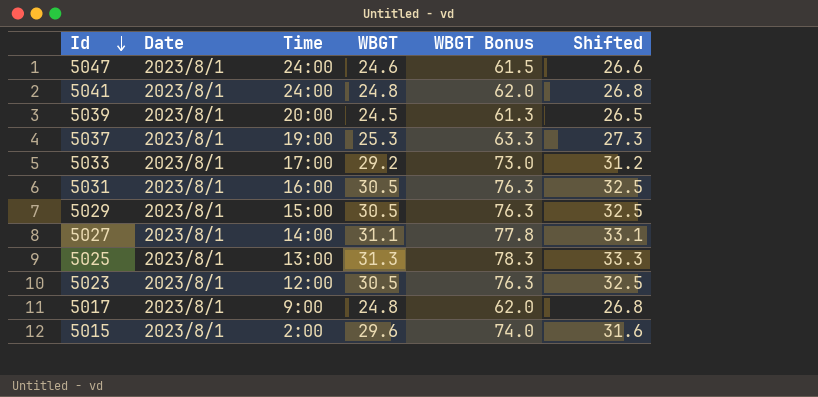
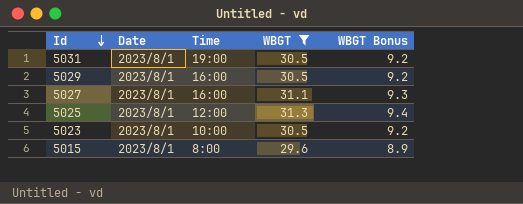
filter: none -> WBGT >= 29.6
column Shifted | formula: [WBGT] + 2 -> none
column WBGT Bonus | formula: [WBGT] * 2.5 -> [WBGT] * 0.3
5031 | Time: 16:00 -> 19:00
5029 | Time: 15:00 -> 16:00
5027 | Time: 14:00 -> 16:00
5025 | Time: 13:00 -> 12:00
5023 | Time: 12:00 -> 10:00
5015 | Time: 2:00 -> 8:00

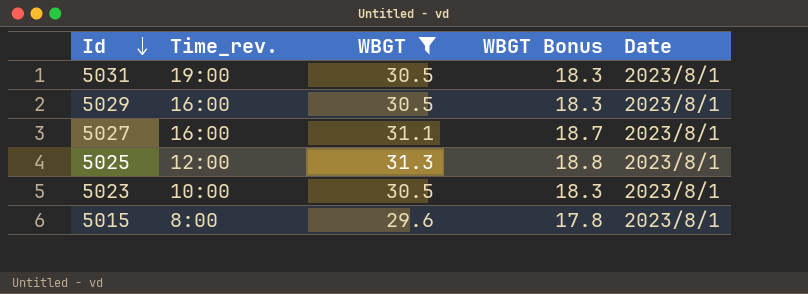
column name: Time -> Time_rev.
column WBGT Bonus | formula: [WBGT] * 0.3 -> [WBGT] * 0.6
column Date | position: 2 -> 5

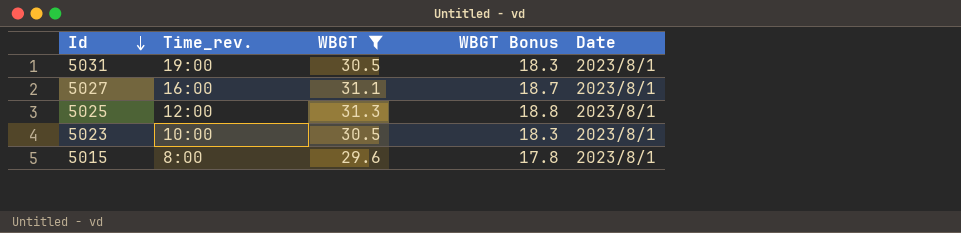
row 5029: 16:00 | 30.5 | 18.3 | 2023/8/1 -> none

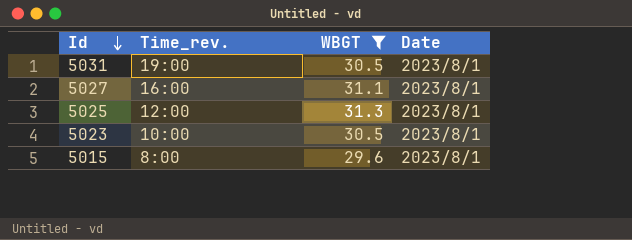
column WBGT Bonus | formula: [WBGT] * 0.6 -> none

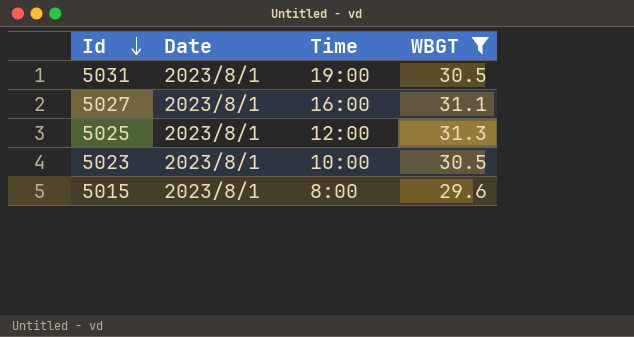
column Date | position: 4 -> 2
column name: Time_rev. -> Time

